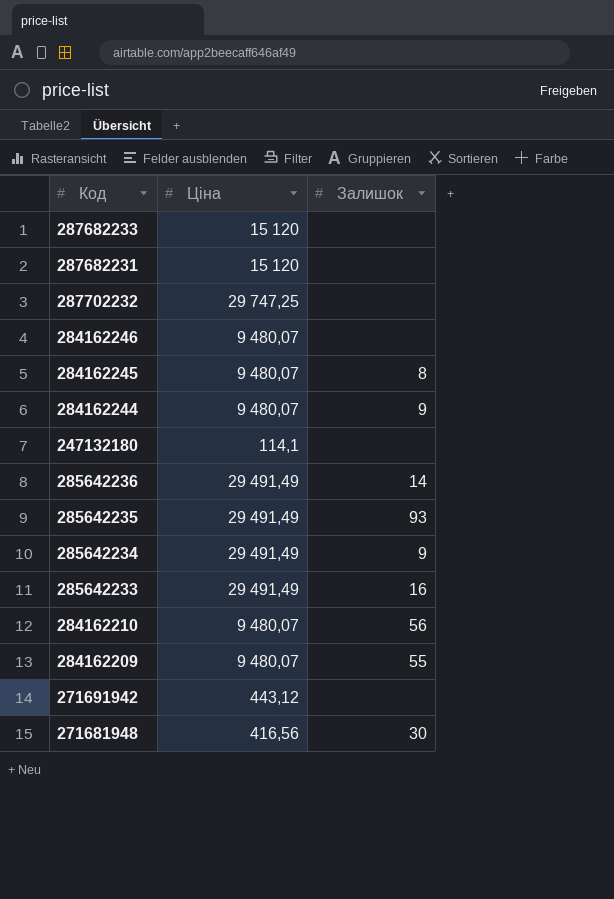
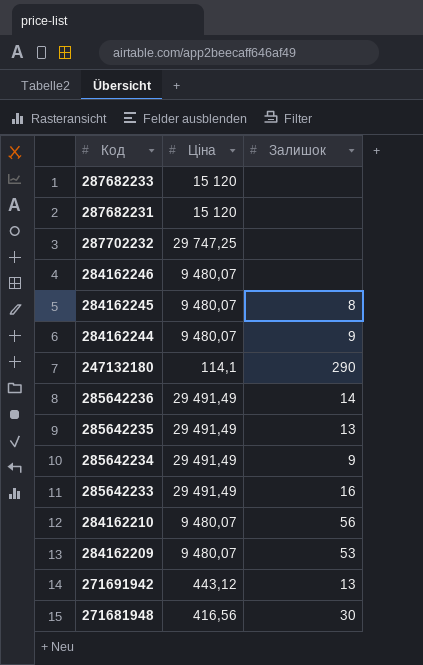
247132180 | Залишок: none -> 290
285642235 | Залишок: 93 -> 13
284162209 | Залишок: 55 -> 53
271691942 | Залишок: none -> 13

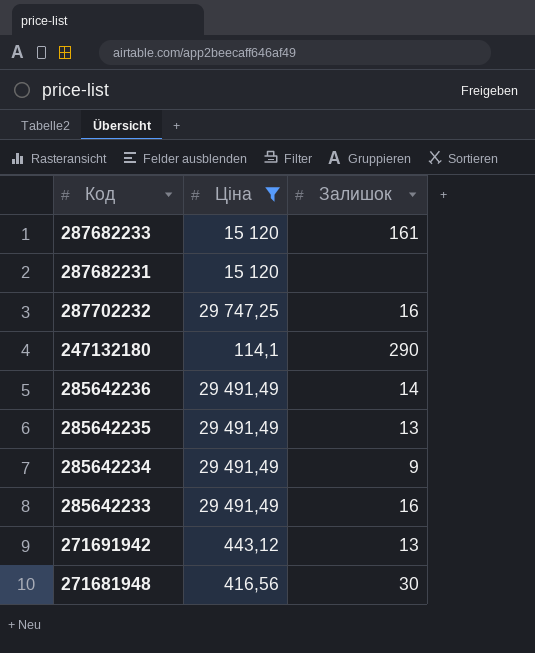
filter: none -> Ціна != 9 480,07
287682233 | Залишок: none -> 161
287702232 | Залишок: none -> 16

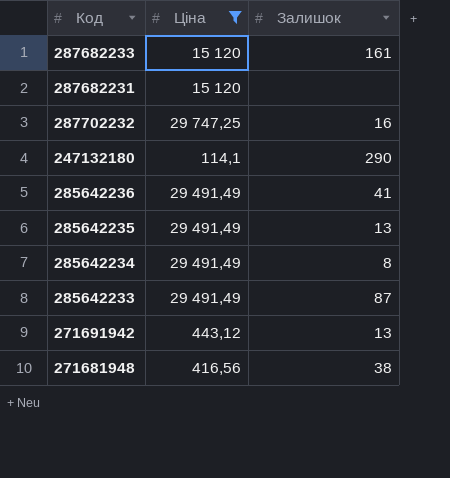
285642236 | Залишок: 14 -> 41
285642234 | Залишок: 9 -> 8
285642233 | Залишок: 16 -> 87
271681948 | Залишок: 30 -> 38

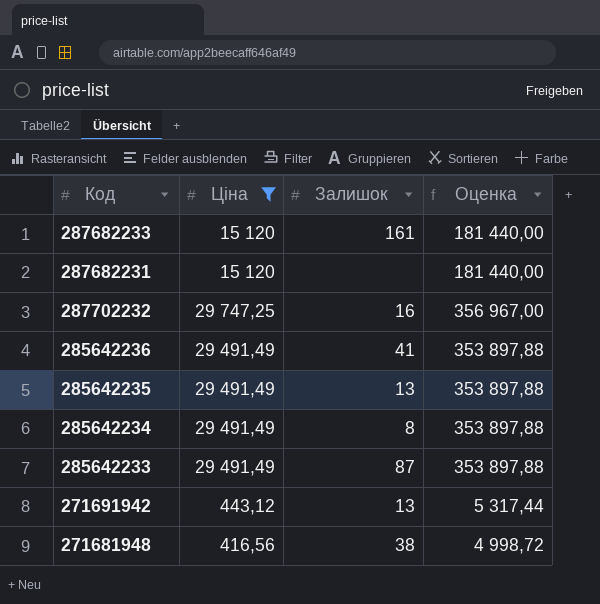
column Оценка | formula: none -> [Ціна] * 12
row 247132180: 114,1 | 290 -> none

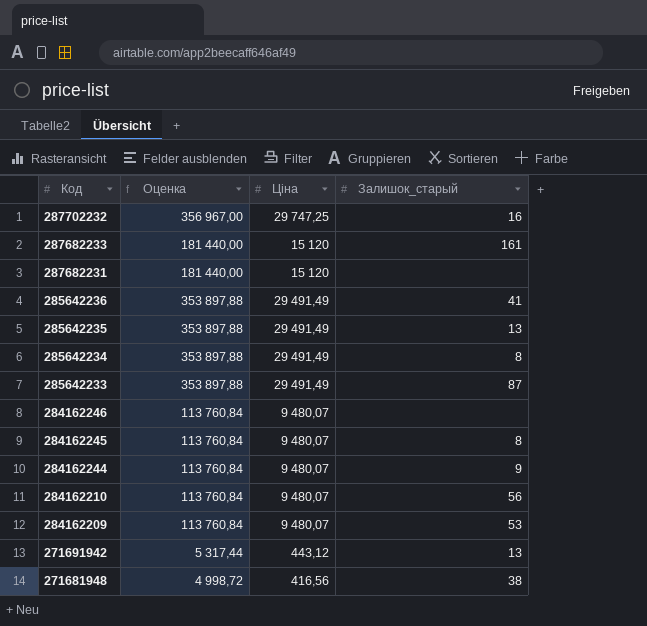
filter: Ціна != 9 480,07 -> none
row order: none -> Код descending
column Оценка | position: 4 -> 2
column name: Залишок -> Залишок_старый

